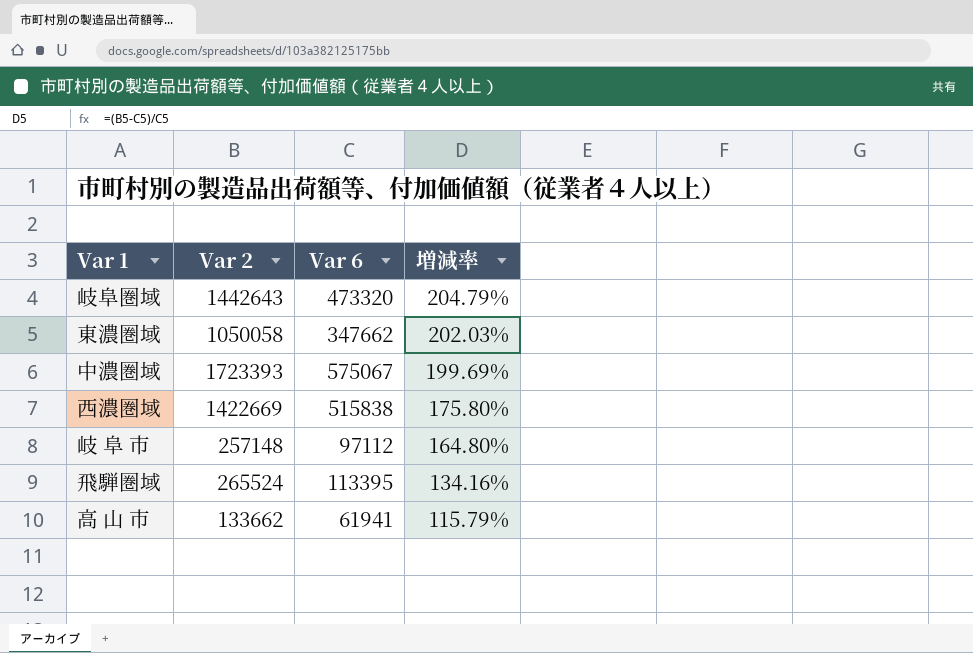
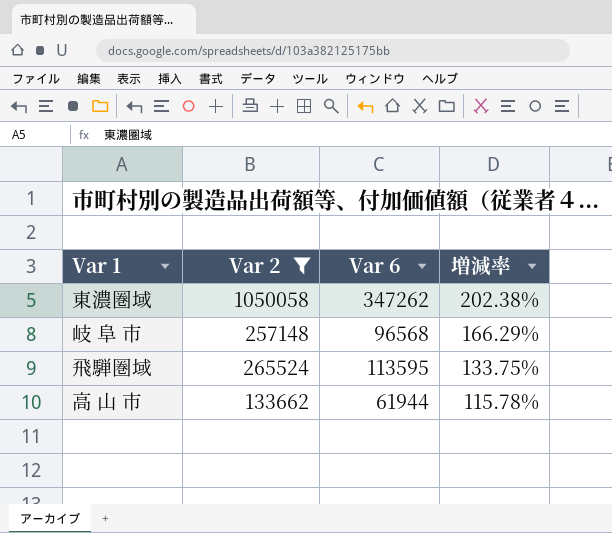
filter: none -> Var 2 <= 1050058
東濃圏域 | Var 6: 347662 -> 347262
東濃圏域 | 増減率: 202.03% -> 202.38%
岐 阜 市 | Var 6: 97112 -> 96568
岐 阜 市 | 増減率: 164.80% -> 166.29%
飛騨圏域 | Var 6: 113395 -> 113595
飛騨圏域 | 増減率: 134.16% -> 133.75%
高 山 市 | Var 6: 61941 -> 61944
高 山 市 | 増減率: 115.79% -> 115.78%

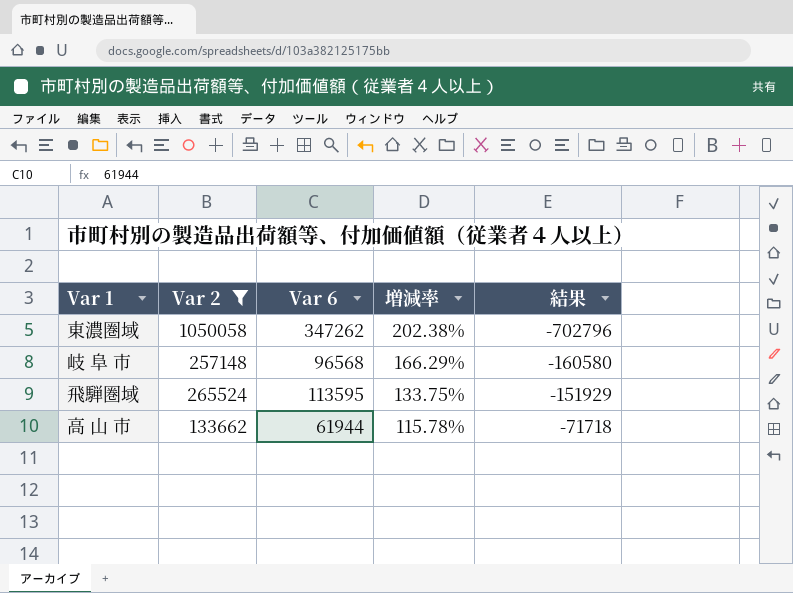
column 結果 | formula: none -> [Var 6] - [Var 2]

